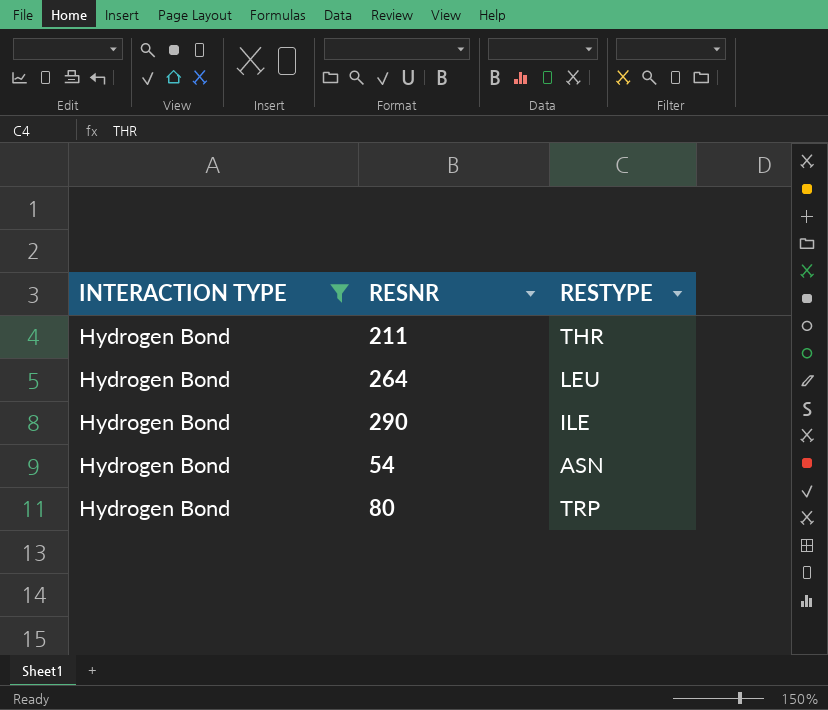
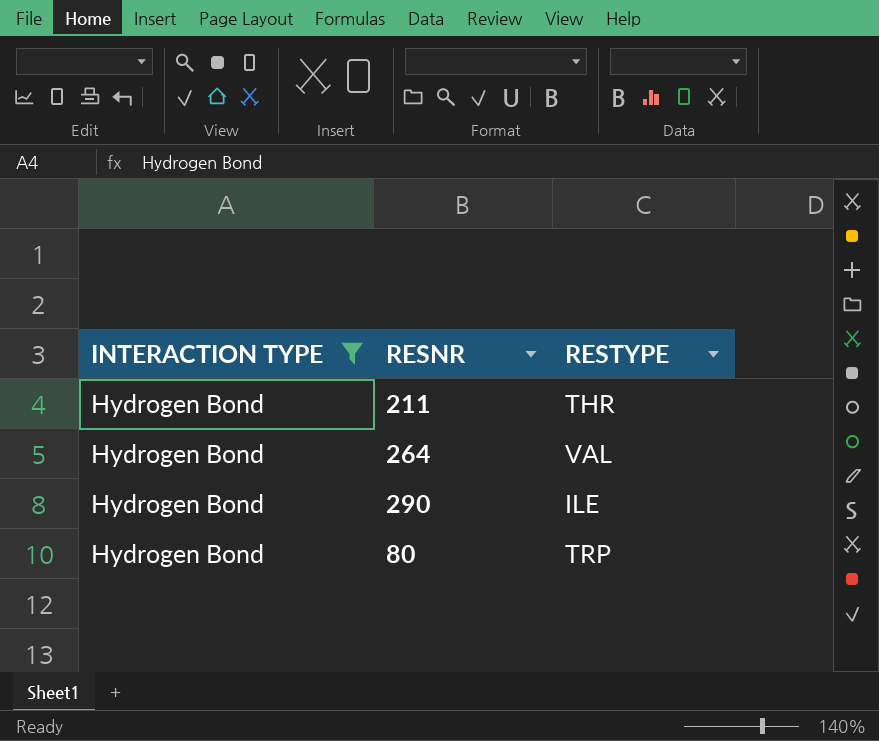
row 54: Hydrogen Bond | ASN -> none
264 | RESTYPE: LEU -> VAL

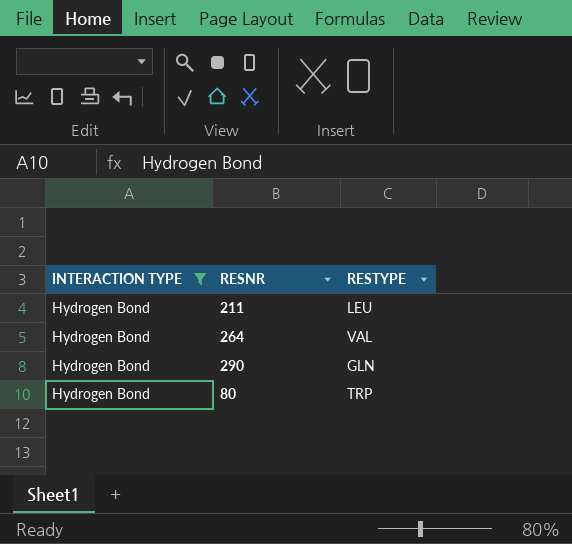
211 | RESTYPE: THR -> LEU
290 | RESTYPE: ILE -> GLN

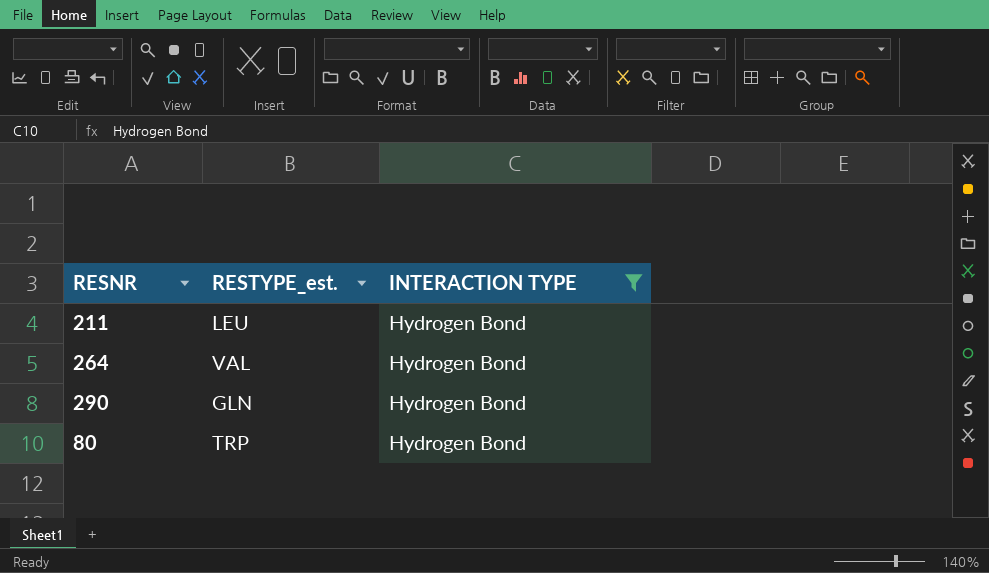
column name: RESTYPE -> RESTYPE_est.
column INTERACTION TYPE | position: 1 -> 3

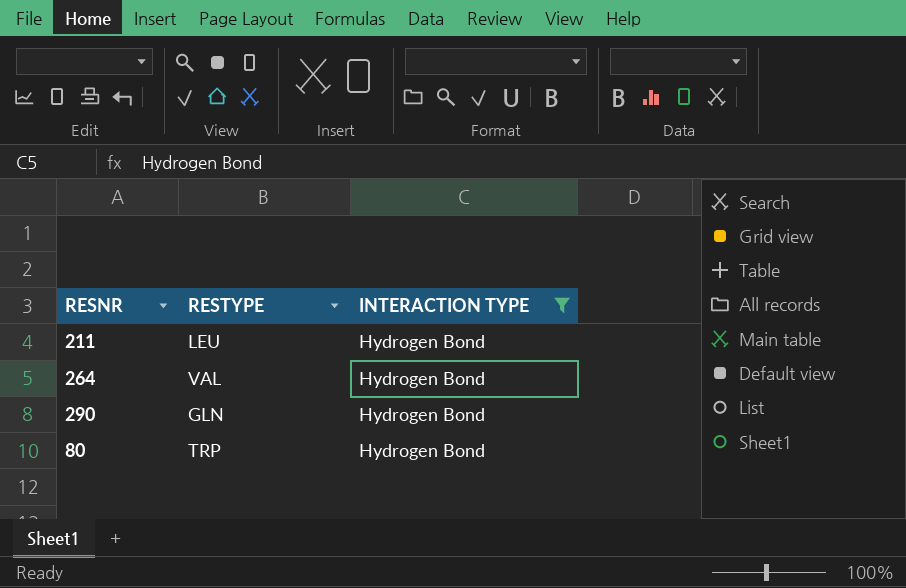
column name: RESTYPE_est. -> RESTYPE

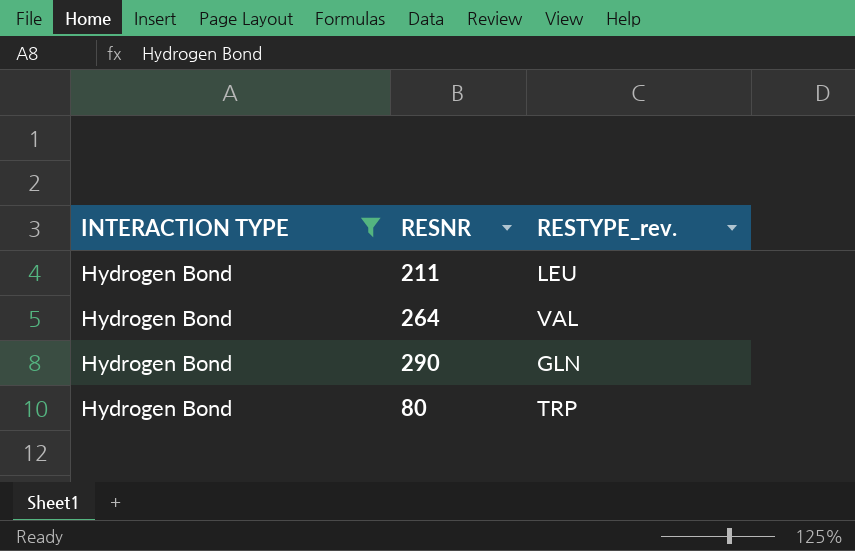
column INTERACTION TYPE | position: 3 -> 1
column name: RESTYPE -> RESTYPE_rev.

